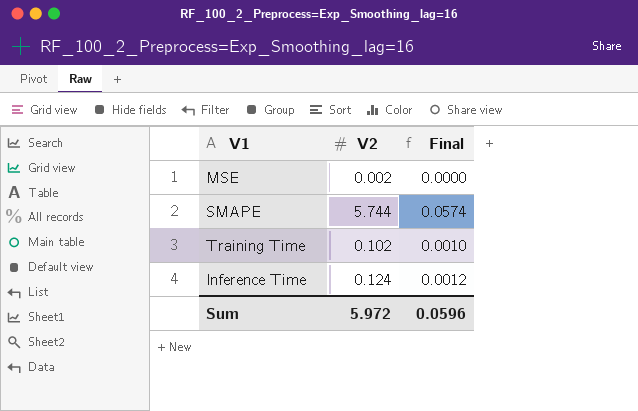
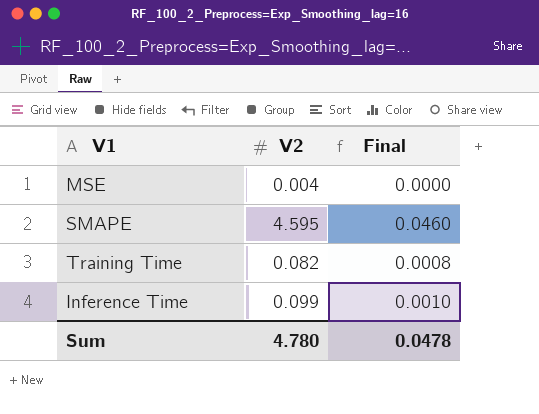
MSE | V2: 0.002 -> 0.004
SMAPE | V2: 5.744 -> 4.595
SMAPE | Final: 0.0574 -> 0.0460
Training Time | V2: 0.102 -> 0.082
Training Time | Final: 0.0010 -> 0.0008
Inference Time | V2: 0.124 -> 0.099
Inference Time | Final: 0.0012 -> 0.0010
Sum | V2: 5.972 -> 4.780
Sum | Final: 0.0596 -> 0.0478

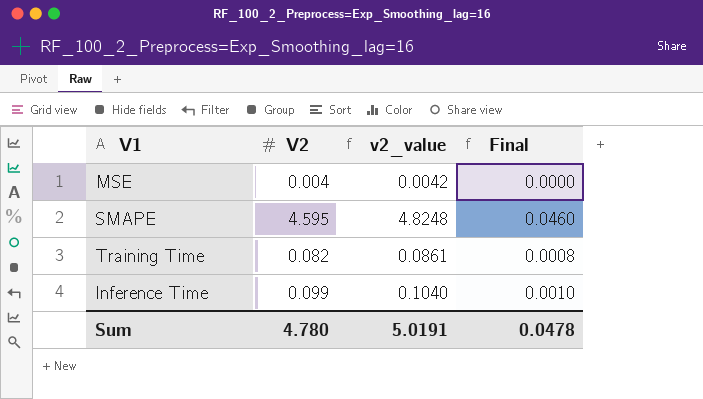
column v2_value | formula: none -> [V2] * 1.05

